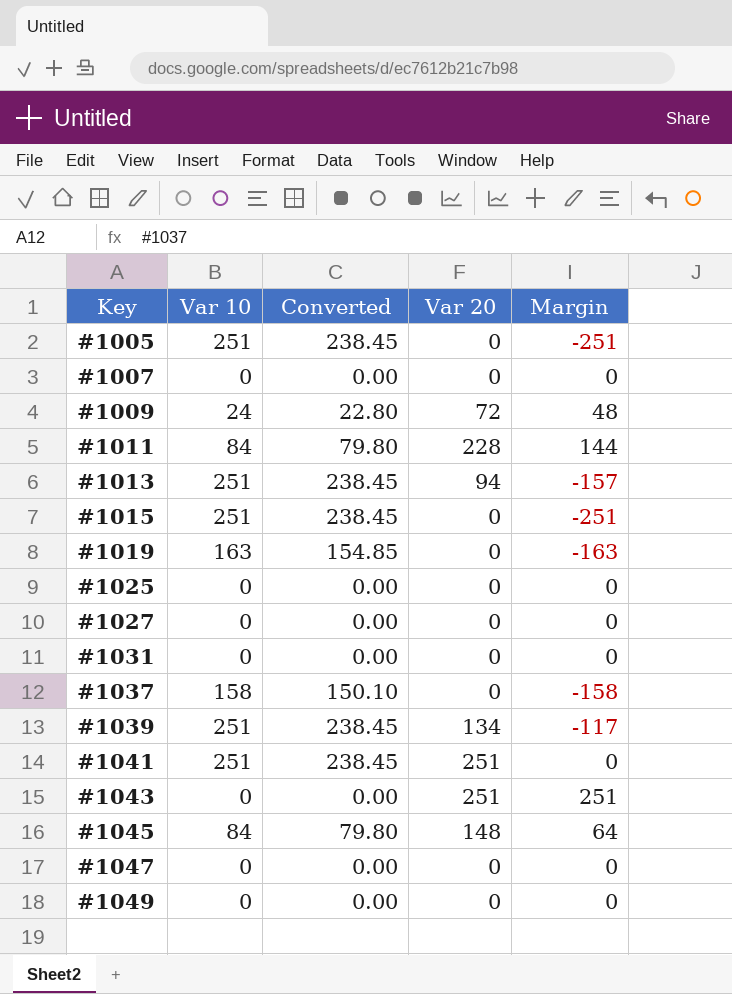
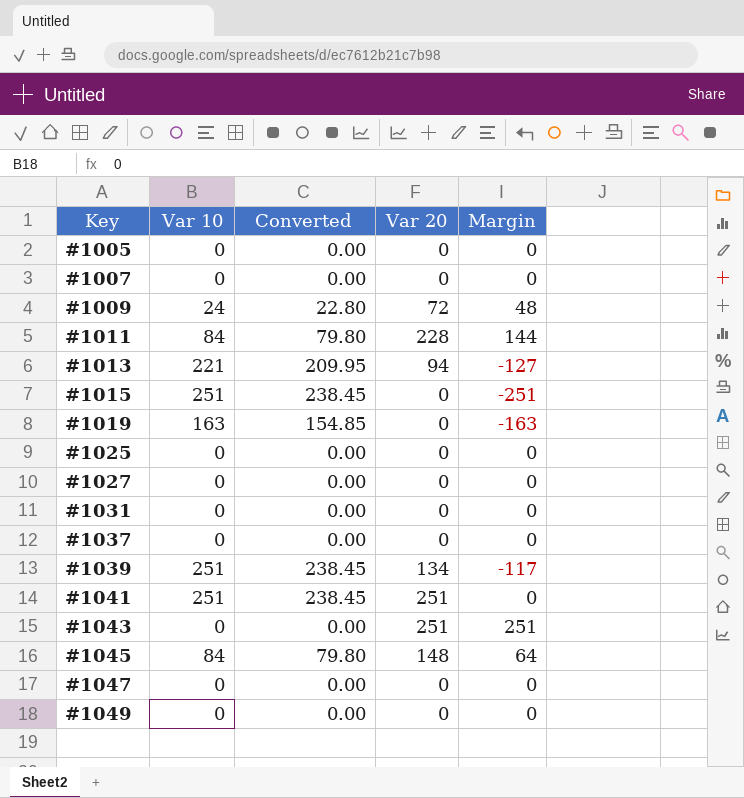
#1005 | Var 10: 251 -> 0
#1005 | Converted: 238.45 -> 0.00
#1005 | Margin: -251 -> 0
#1013 | Var 10: 251 -> 221
#1013 | Converted: 238.45 -> 209.95
#1013 | Margin: -157 -> -127
#1037 | Var 10: 158 -> 0
#1037 | Converted: 150.10 -> 0.00
#1037 | Margin: -158 -> 0

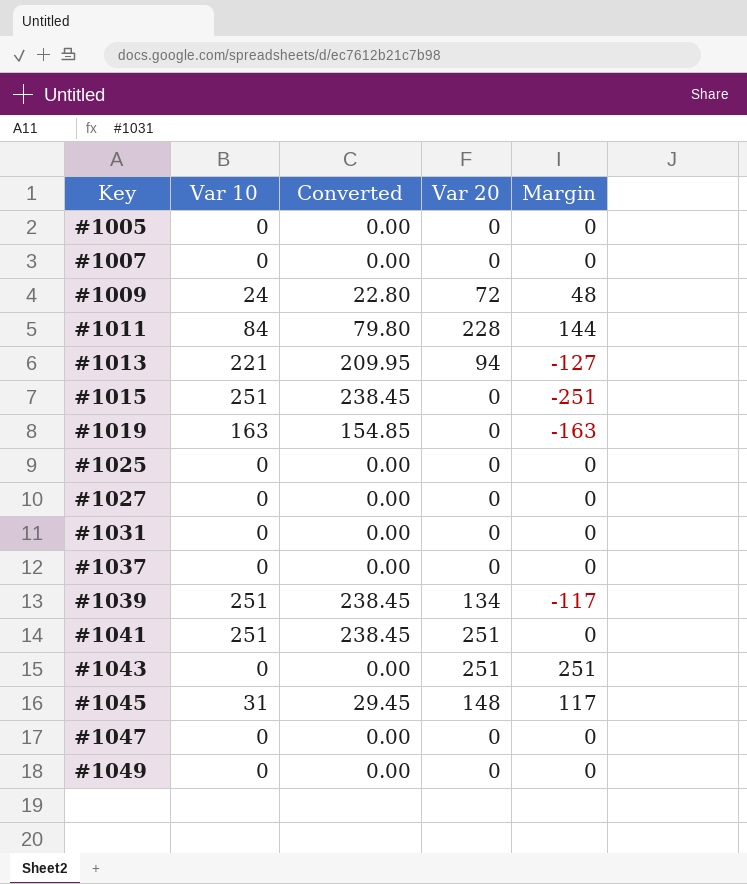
#1045 | Var 10: 84 -> 31
#1045 | Converted: 79.80 -> 29.45
#1045 | Margin: 64 -> 117

